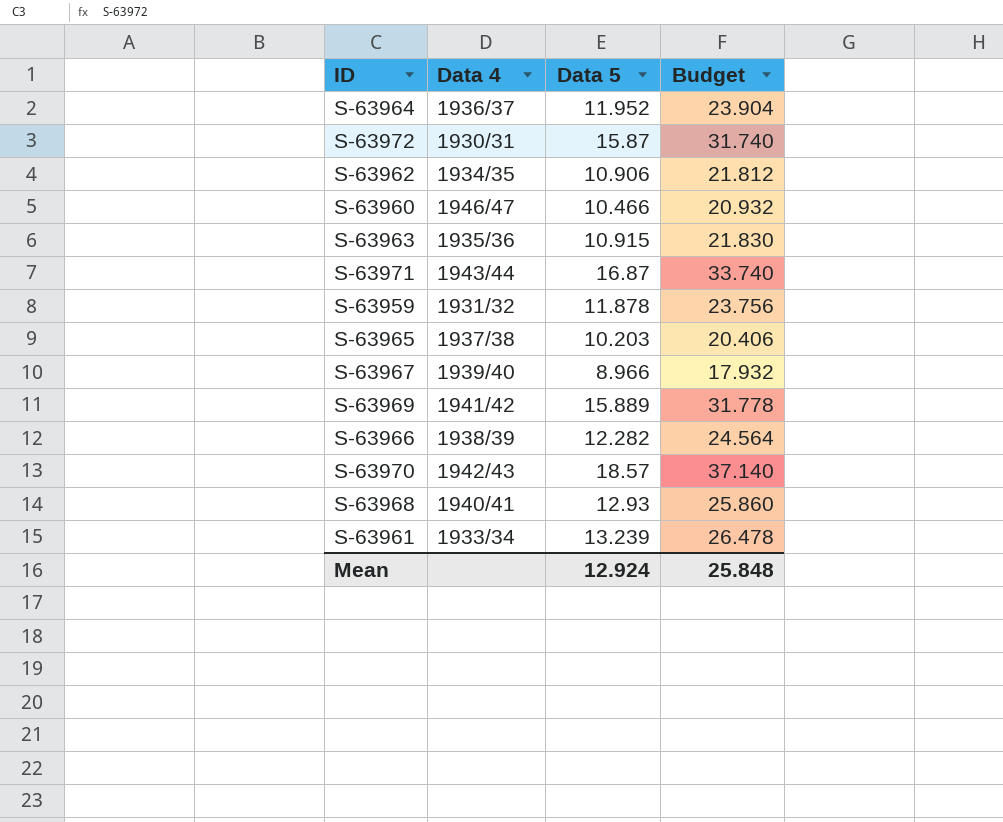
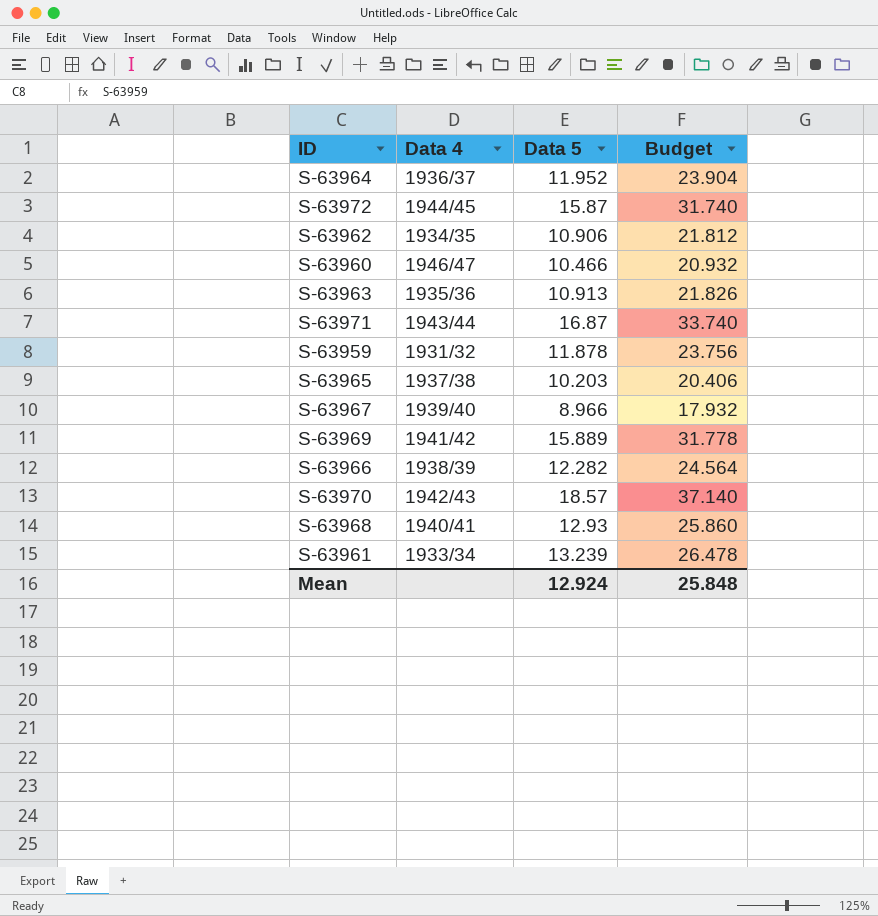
S-63972 | Data 4: 1930/31 -> 1944/45
S-63963 | Data 5: 10.915 -> 10.913
S-63963 | Budget: 21.830 -> 21.826

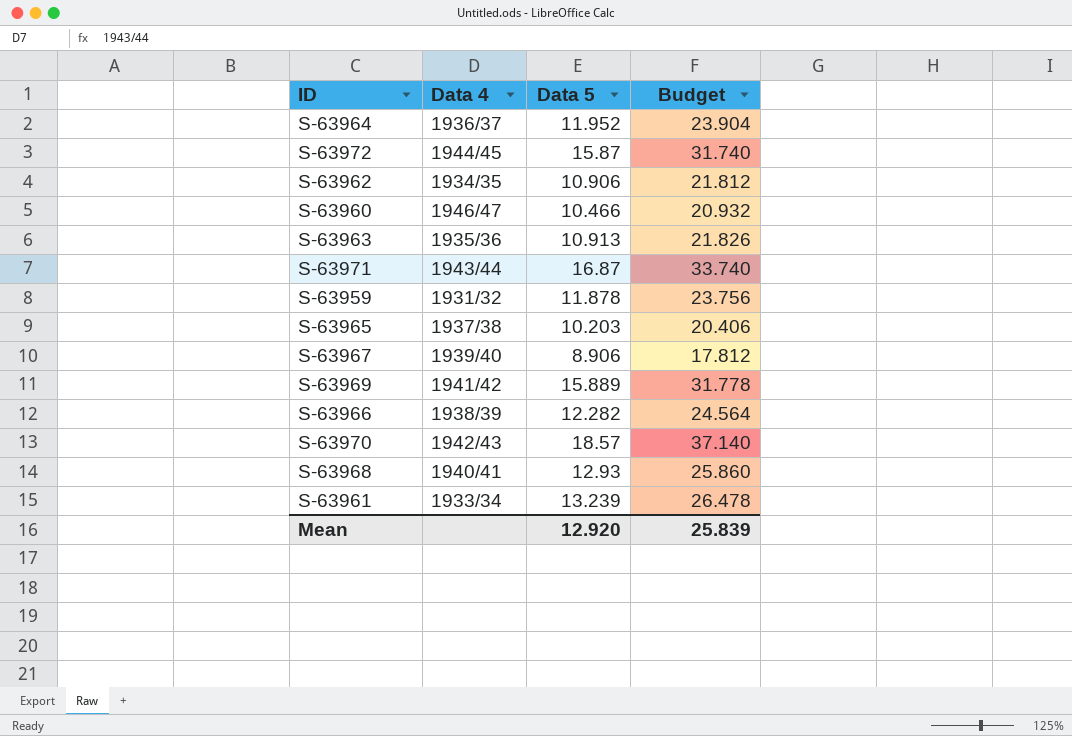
S-63967 | Data 5: 8.966 -> 8.906
S-63967 | Budget: 17.932 -> 17.812
Mean | Data 5: 12.924 -> 12.920
Mean | Budget: 25.848 -> 25.839

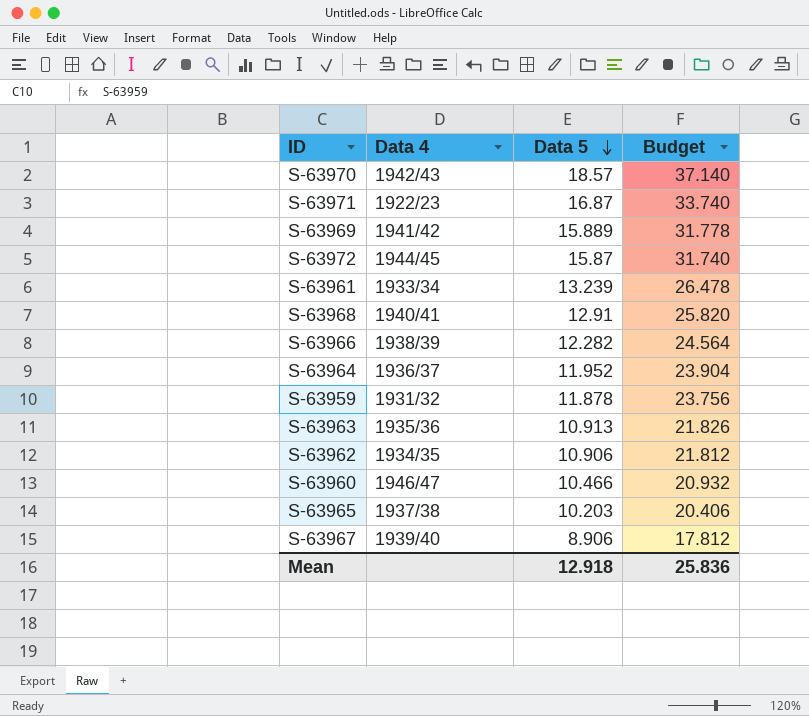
row order: none -> Data 5 descending
S-63971 | Data 4: 1943/44 -> 1922/23
S-63968 | Data 5: 12.93 -> 12.91
S-63968 | Budget: 25.860 -> 25.820
Mean | Data 5: 12.920 -> 12.918
Mean | Budget: 25.839 -> 25.836

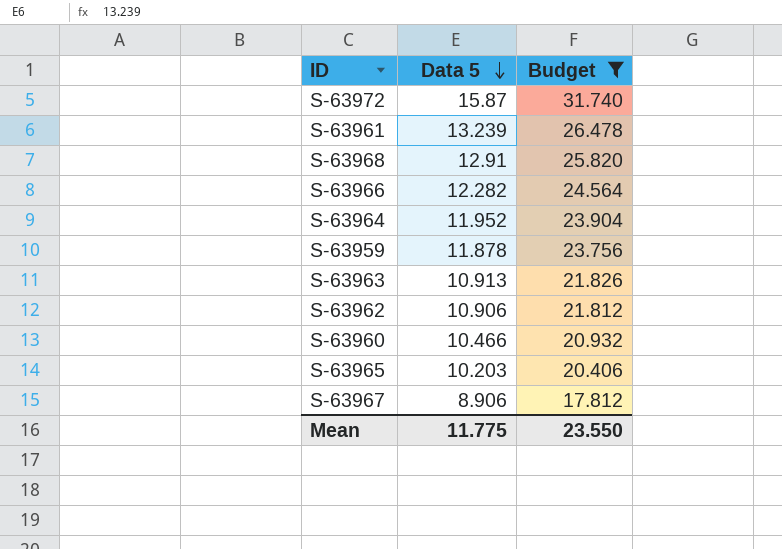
filter: none -> Budget <= 31.740
column Data 4 | position: 2 -> none
Mean | Data 5: 12.918 -> 11.775
Mean | Budget: 25.836 -> 23.550

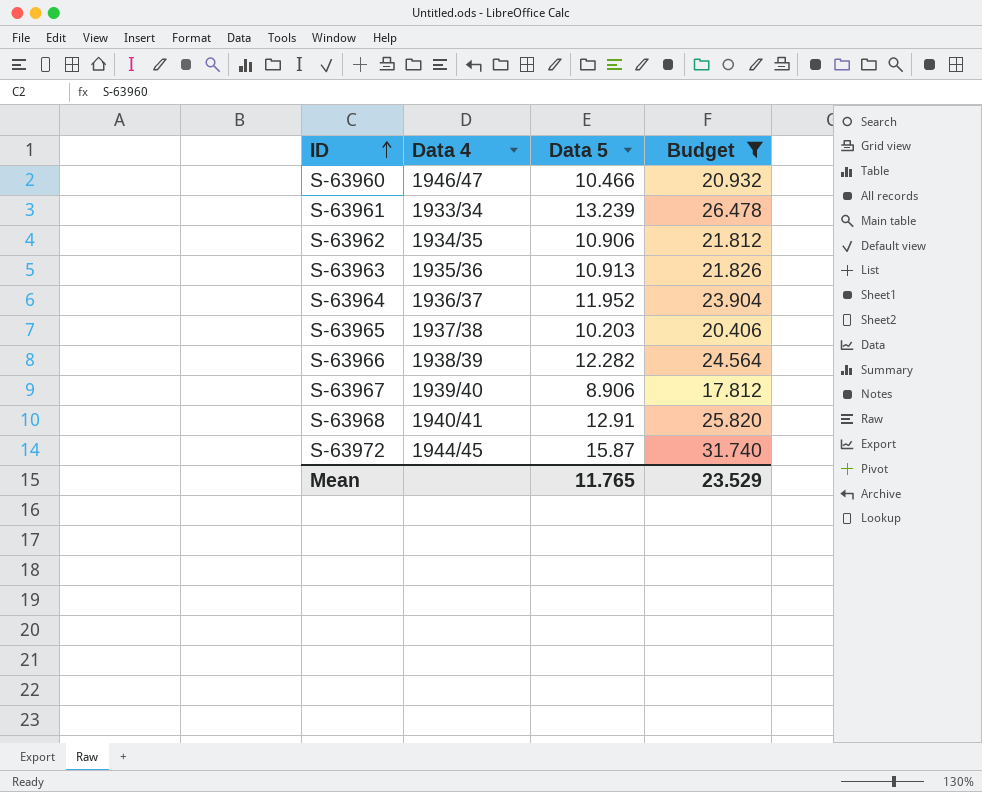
row order: Data 5 descending -> ID ascending
column Data 4 | position: none -> 2
row S-63959: 11.878 | 23.756 -> none
Mean | Data 5: 11.775 -> 11.765
Mean | Budget: 23.550 -> 23.529

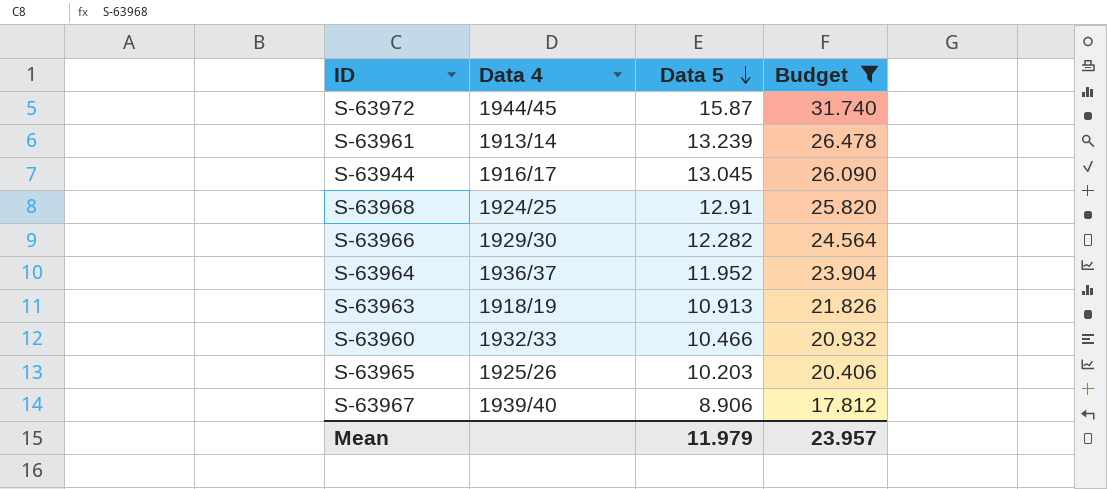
row order: ID ascending -> Data 5 descending
row S-63962: 1934/35 | 10.906 | 21.812 -> none
S-63961 | Data 4: 1933/34 -> 1913/14
row S-63944: none -> 1916/17 | 13.045 | 26.090
S-63968 | Data 4: 1940/41 -> 1924/25
S-63966 | Data 4: 1938/39 -> 1929/30
S-63963 | Data 4: 1935/36 -> 1918/19
S-63960 | Data 4: 1946/47 -> 1932/33
S-63965 | Data 4: 1937/38 -> 1925/26
Mean | Data 5: 11.765 -> 11.979
Mean | Budget: 23.529 -> 23.957

